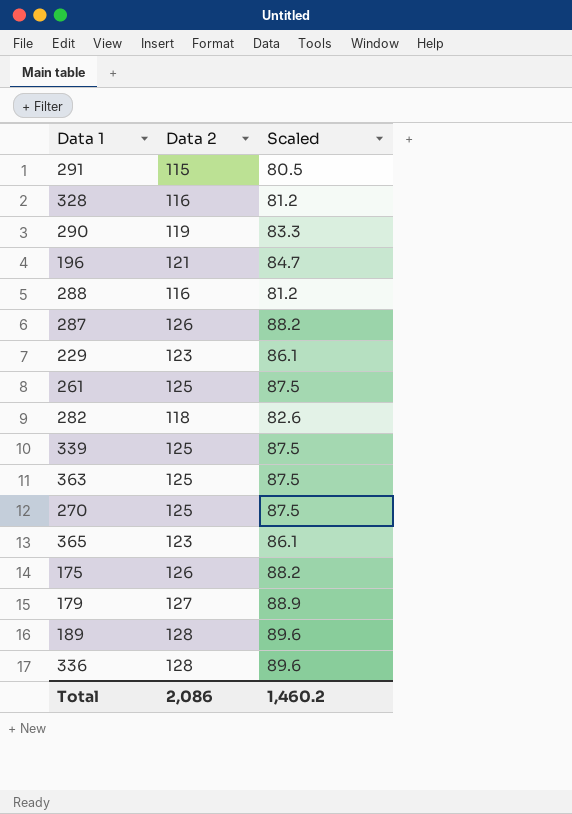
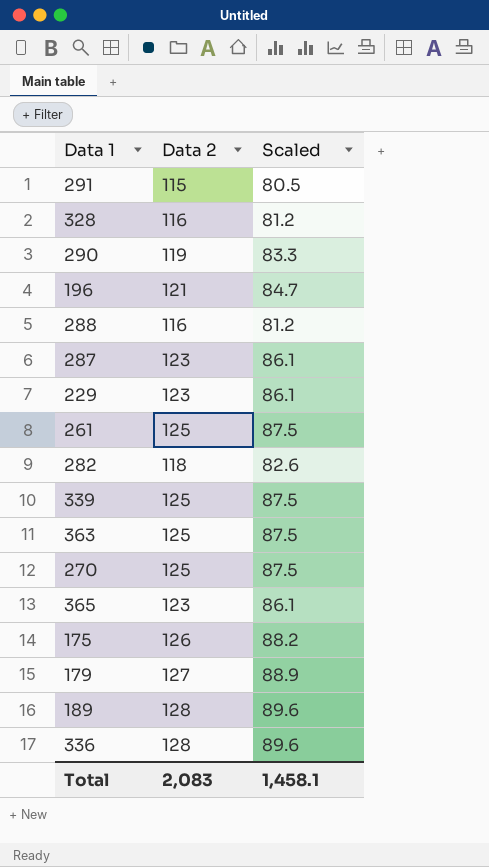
287 | Data 2: 126 -> 123
287 | Scaled: 88.2 -> 86.1
Total | Data 2: 2,086 -> 2,083
Total | Scaled: 1,460.2 -> 1,458.1

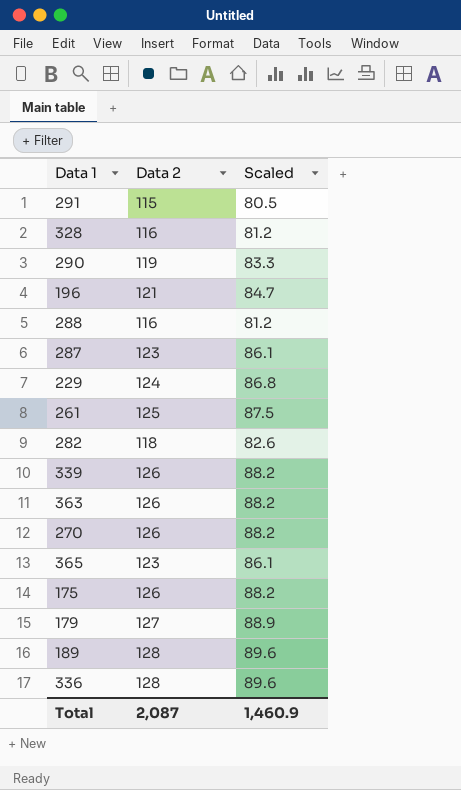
229 | Data 2: 123 -> 124
229 | Scaled: 86.1 -> 86.8
339 | Data 2: 125 -> 126
339 | Scaled: 87.5 -> 88.2
363 | Data 2: 125 -> 126
363 | Scaled: 87.5 -> 88.2
270 | Data 2: 125 -> 126
270 | Scaled: 87.5 -> 88.2
Total | Data 2: 2,083 -> 2,087
Total | Scaled: 1,458.1 -> 1,460.9

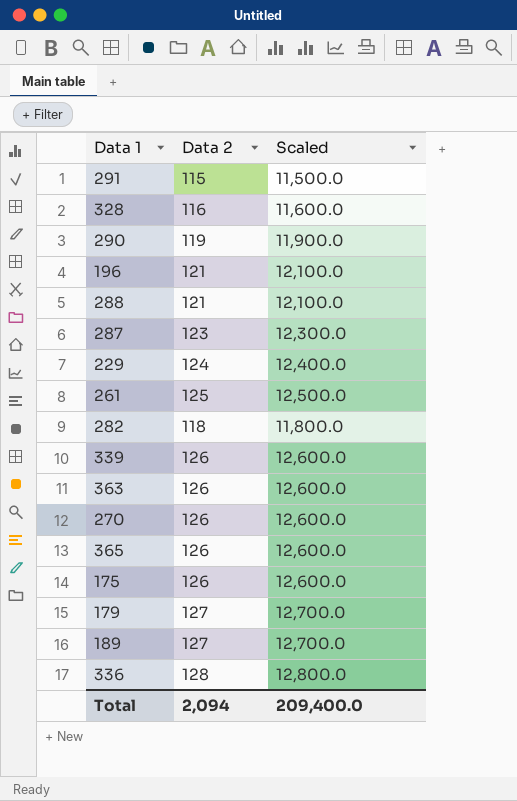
column Scaled | formula: [Data 2] * 0.7 -> [Data 2] * 100
288 | Data 2: 116 -> 121
365 | Data 2: 123 -> 126
189 | Data 2: 128 -> 127
Total | Data 2: 2,087 -> 2,094
Total | Scaled: 1,460.9 -> 209,400.0

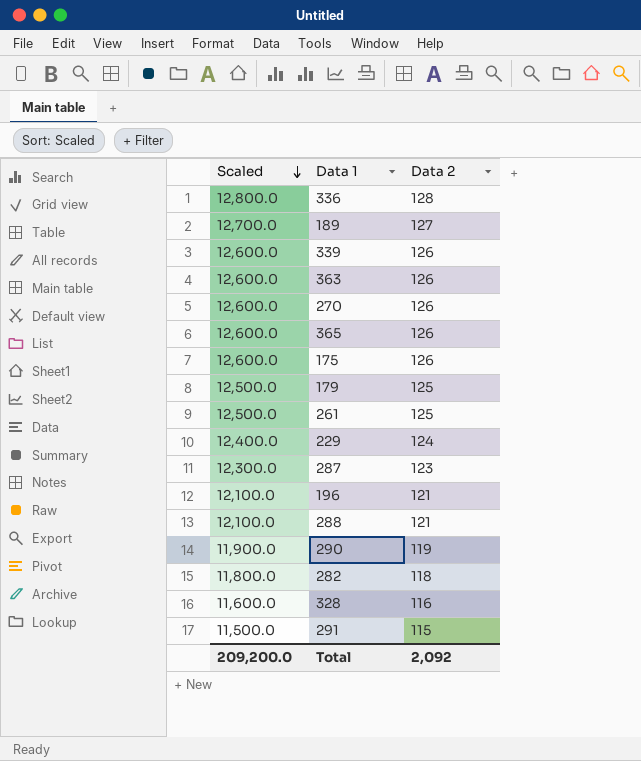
row order: none -> Scaled descending
column Scaled | position: 3 -> 1
179 | Scaled: 12,700.0 -> 12,500.0
179 | Data 2: 127 -> 125
Total | Scaled: 209,400.0 -> 209,200.0
Total | Data 2: 2,094 -> 2,092

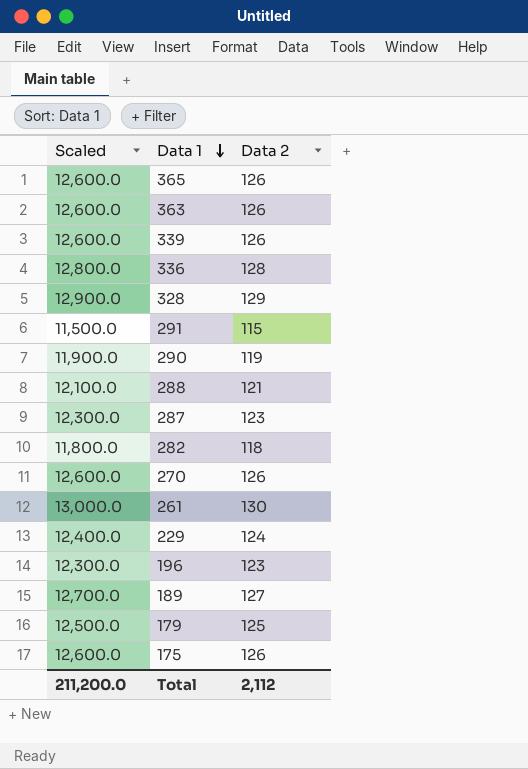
row order: Scaled descending -> Data 1 descending
328 | Scaled: 11,600.0 -> 12,900.0
328 | Data 2: 116 -> 129
261 | Scaled: 12,500.0 -> 13,000.0
261 | Data 2: 125 -> 130
196 | Scaled: 12,100.0 -> 12,300.0
196 | Data 2: 121 -> 123
Total | Scaled: 209,200.0 -> 211,200.0
Total | Data 2: 2,092 -> 2,112

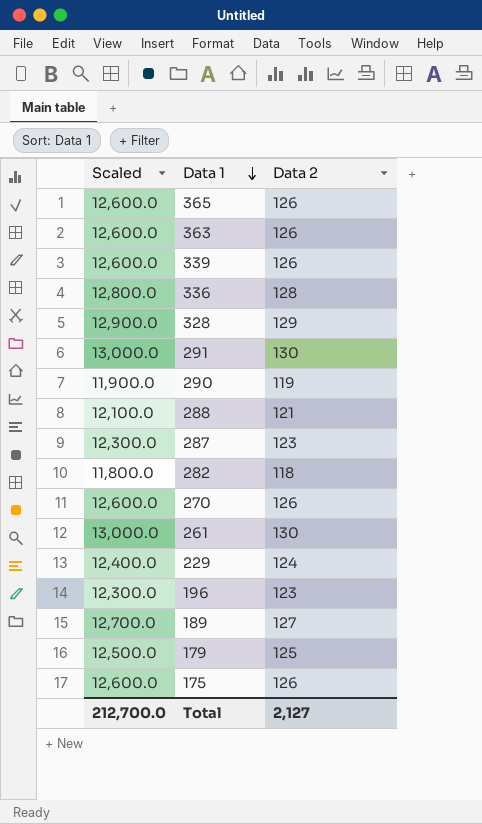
291 | Scaled: 11,500.0 -> 13,000.0
291 | Data 2: 115 -> 130
Total | Scaled: 211,200.0 -> 212,700.0
Total | Data 2: 2,112 -> 2,127

